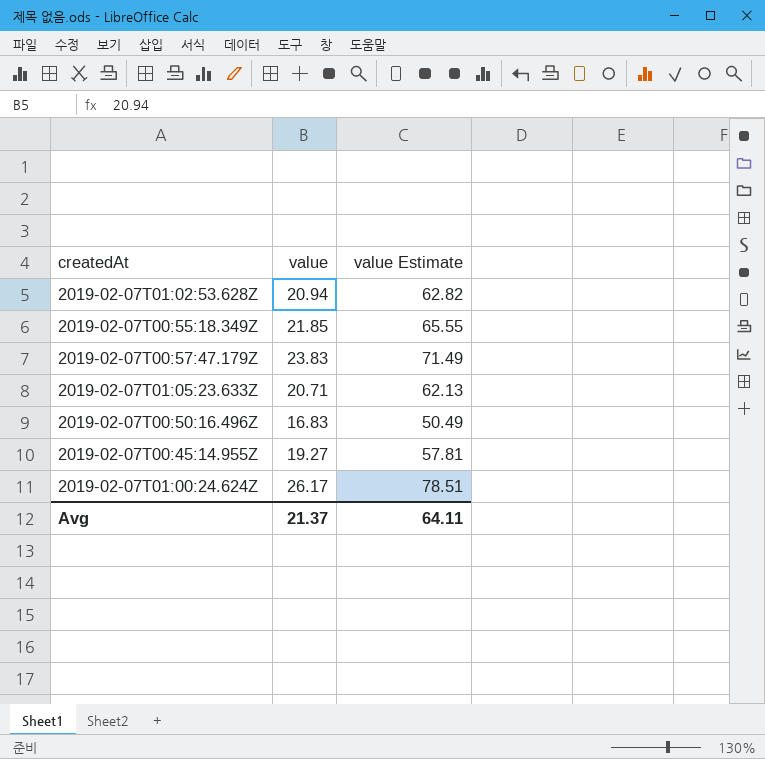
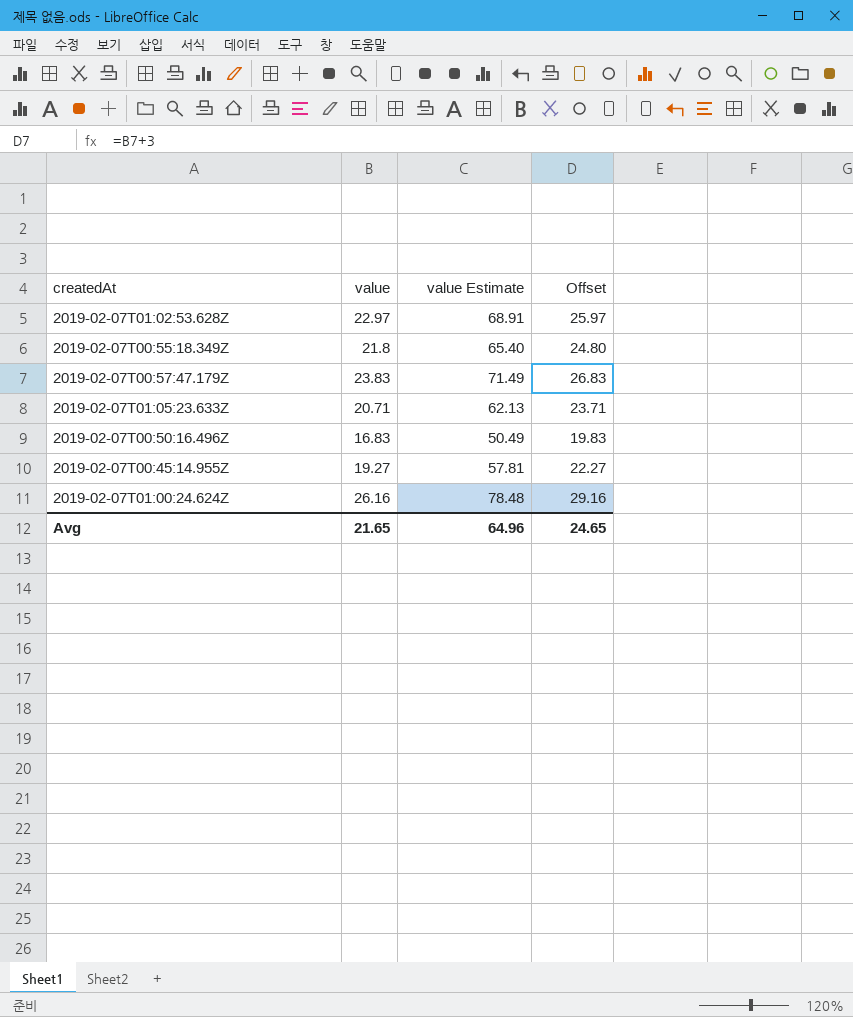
column Offset | formula: none -> [value] + 3
2019-02-07T01:02:53.628Z | value: 20.94 -> 22.97
2019-02-07T01:02:53.628Z | value Estimate: 62.82 -> 68.91
2019-02-07T00:55:18.349Z | value: 21.85 -> 21.8
2019-02-07T00:55:18.349Z | value Estimate: 65.55 -> 65.40
2019-02-07T01:00:24.624Z | value: 26.17 -> 26.16
2019-02-07T01:00:24.624Z | value Estimate: 78.51 -> 78.48
Avg | value: 21.37 -> 21.65
Avg | value Estimate: 64.11 -> 64.96

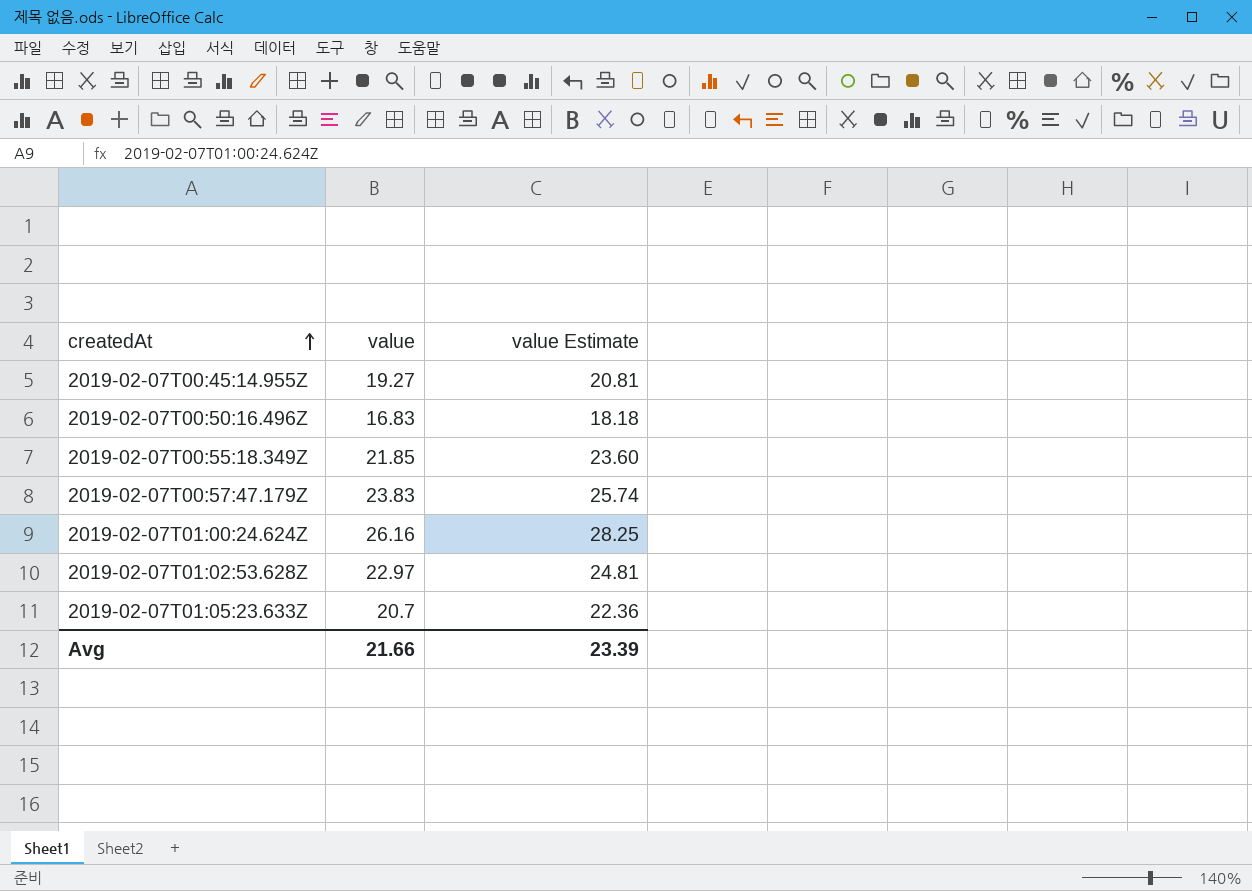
row order: none -> createdAt ascending
column Offset | formula: [value] + 3 -> none
column value Estimate | formula: [value] * 3 -> [value] * 1.08
2019-02-07T00:55:18.349Z | value: 21.8 -> 21.85
2019-02-07T01:05:23.633Z | value: 20.71 -> 20.7
Avg | value: 21.65 -> 21.66
Avg | value Estimate: 64.96 -> 23.39

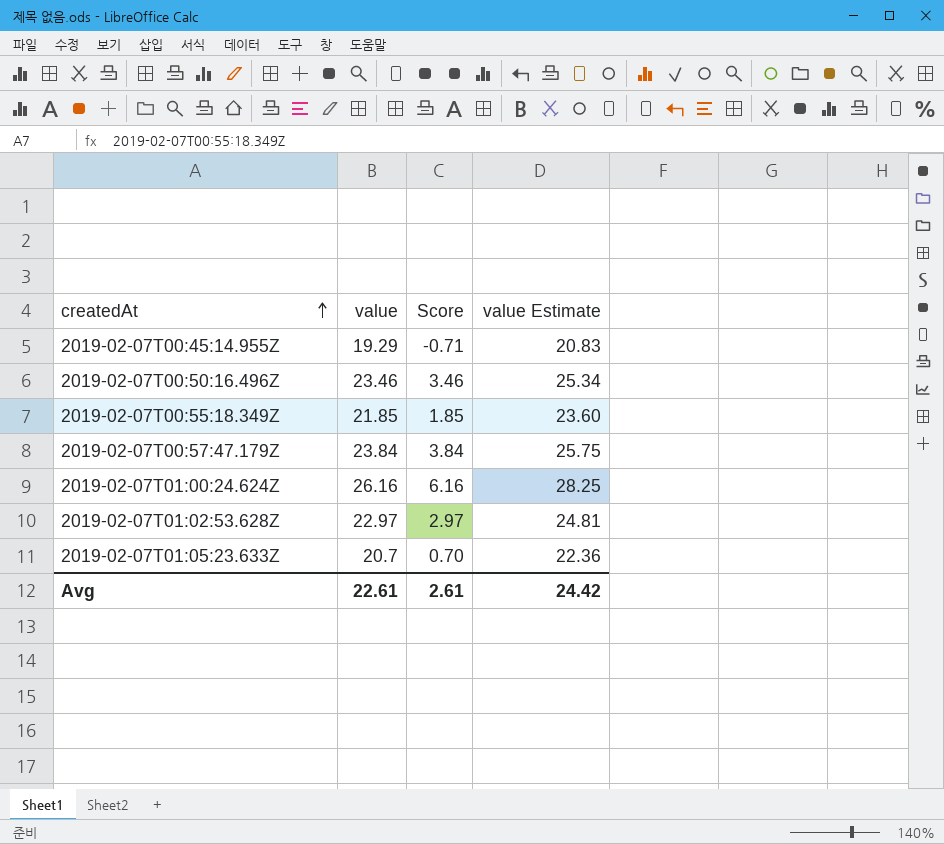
column Score | formula: none -> [value] - 20
2019-02-07T00:45:14.955Z | value: 19.27 -> 19.29
2019-02-07T00:45:14.955Z | value Estimate: 20.81 -> 20.83
2019-02-07T00:50:16.496Z | value: 16.83 -> 23.46
2019-02-07T00:50:16.496Z | value Estimate: 18.18 -> 25.34
2019-02-07T00:57:47.179Z | value: 23.83 -> 23.84
2019-02-07T00:57:47.179Z | value Estimate: 25.74 -> 25.75
Avg | value: 21.66 -> 22.61
Avg | value Estimate: 23.39 -> 24.42

